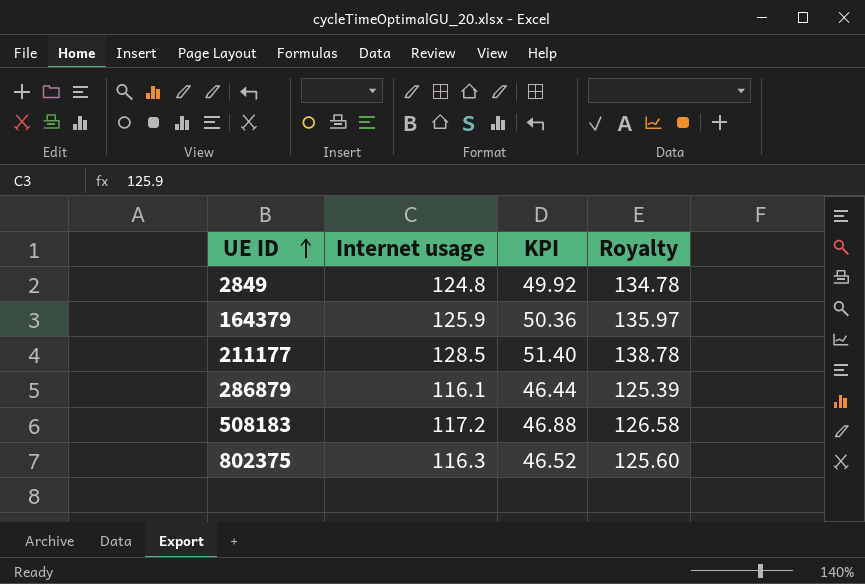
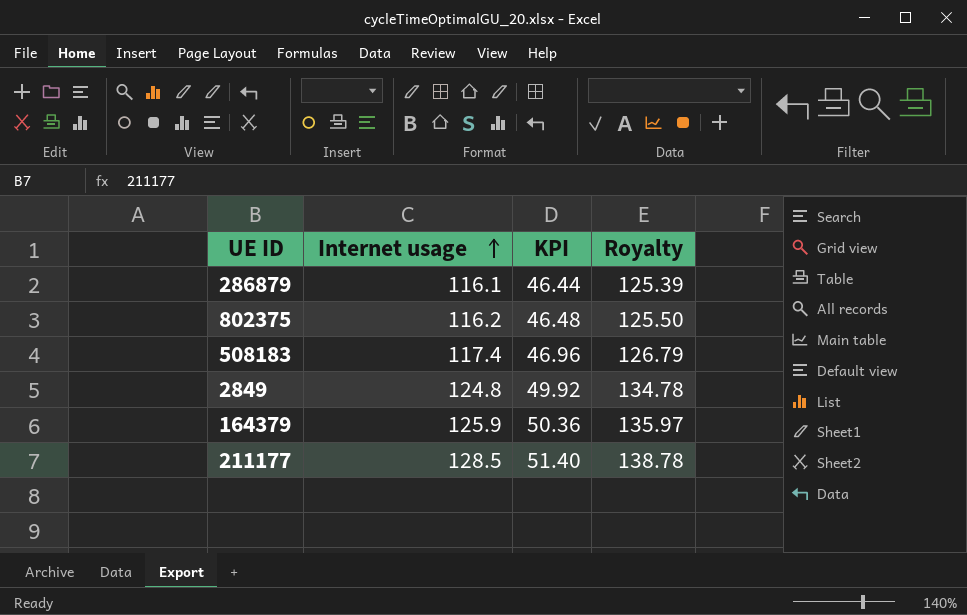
row order: UE ID ascending -> Internet usage ascending
802375 | Internet usage: 116.3 -> 116.2
802375 | KPI: 46.52 -> 46.48
802375 | Royalty: 125.60 -> 125.50
508183 | Internet usage: 117.2 -> 117.4
508183 | KPI: 46.88 -> 46.96
508183 | Royalty: 126.58 -> 126.79

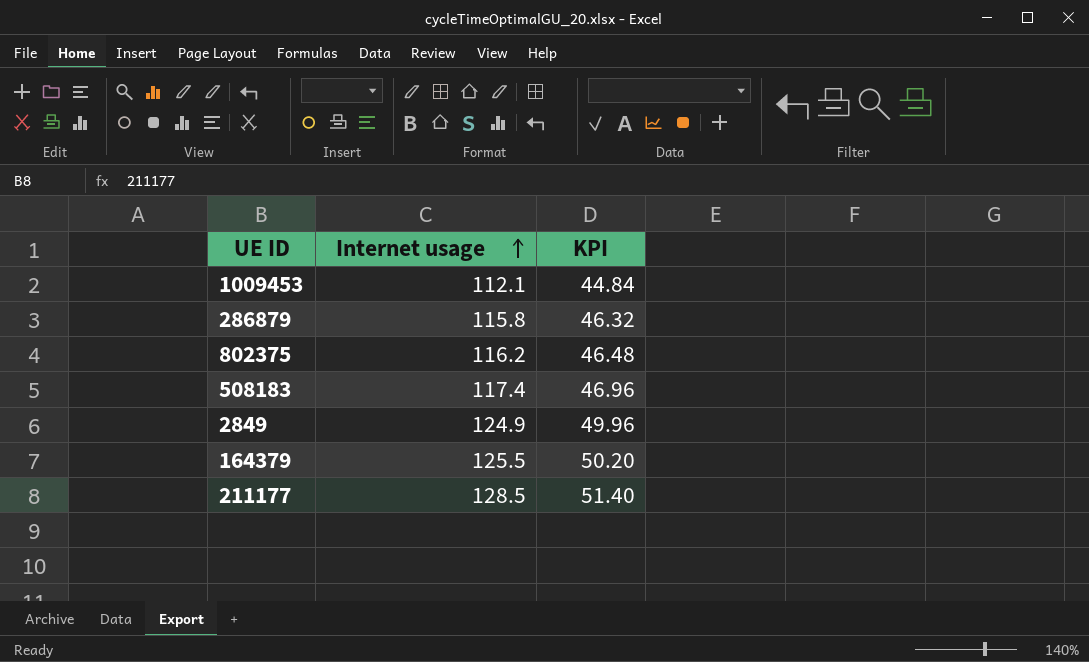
column Royalty | formula: [Internet usage] * 1.08 -> none
row 1009453: none -> 112.1 | 44.84
286879 | Internet usage: 116.1 -> 115.8
286879 | KPI: 46.44 -> 46.32
2849 | Internet usage: 124.8 -> 124.9
2849 | KPI: 49.92 -> 49.96
164379 | Internet usage: 125.9 -> 125.5
164379 | KPI: 50.36 -> 50.20

